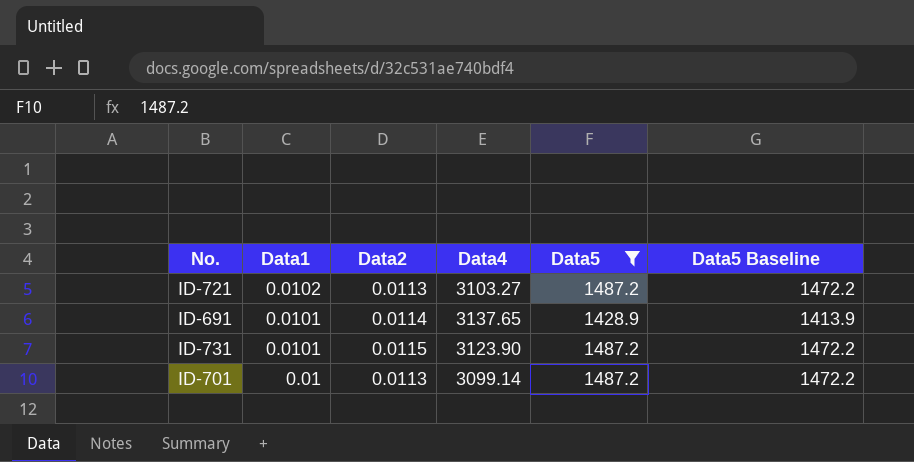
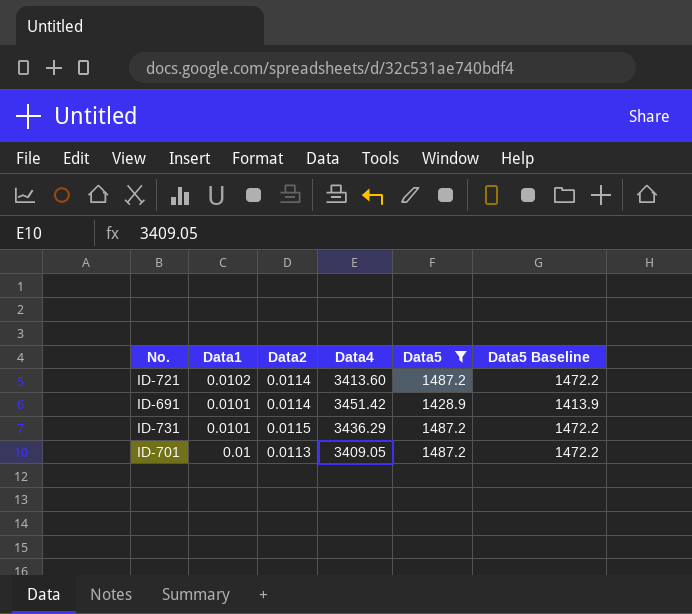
ID-721 | Data2: 0.0113 -> 0.0114
ID-721 | Data4: 3103.27 -> 3413.60
ID-691 | Data4: 3137.65 -> 3451.42
ID-731 | Data4: 3123.90 -> 3436.29
ID-701 | Data4: 3099.14 -> 3409.05

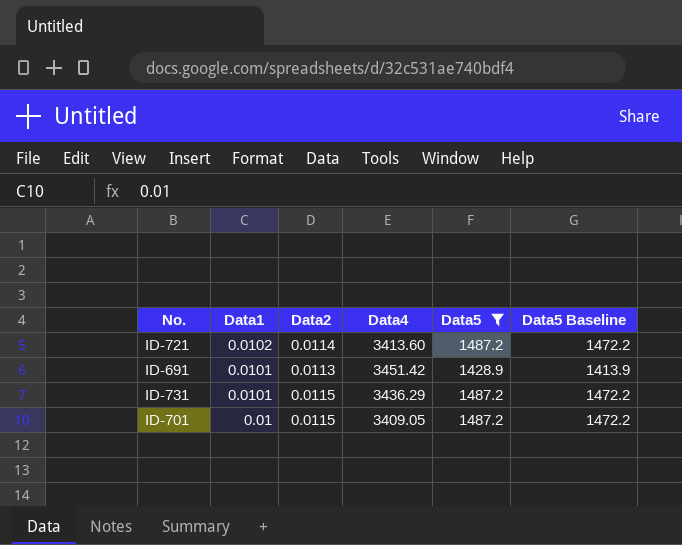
ID-691 | Data2: 0.0114 -> 0.0113
ID-701 | Data2: 0.0113 -> 0.0115

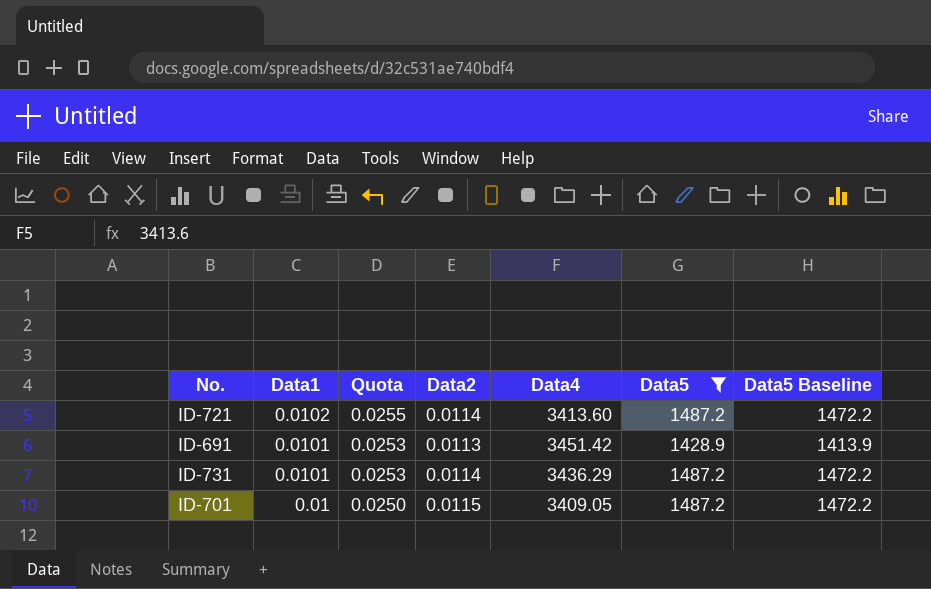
column Quota | formula: none -> [Data1] * 2.5
ID-731 | Data2: 0.0115 -> 0.0114

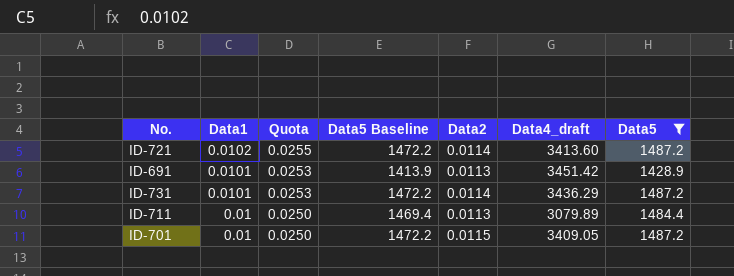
column Data5 Baseline | position: 7 -> 4
column name: Data4 -> Data4_draft
row ID-711: none -> 0.01 | 0.0250 | 1469.4 | 0.0113 | 3079.89 | 1484.4

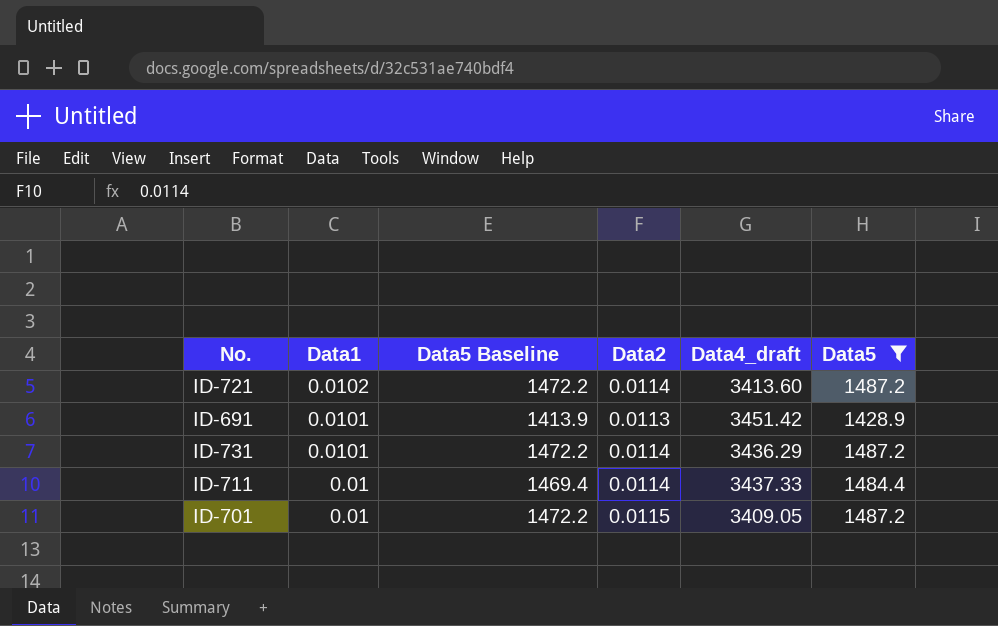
column Quota | formula: [Data1] * 2.5 -> none
ID-711 | Data2: 0.0113 -> 0.0114
ID-711 | Data4_draft: 3079.89 -> 3437.33

